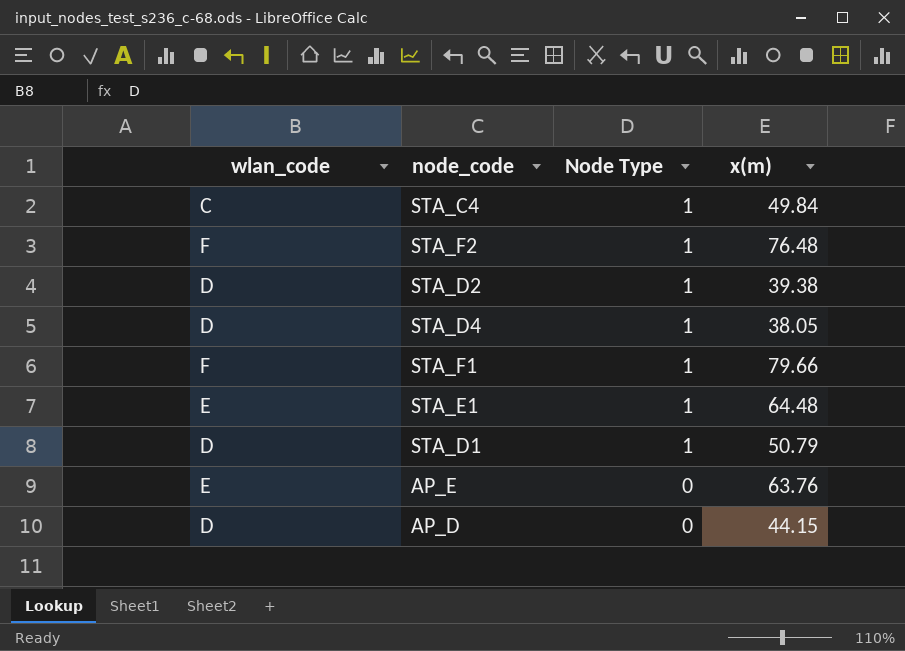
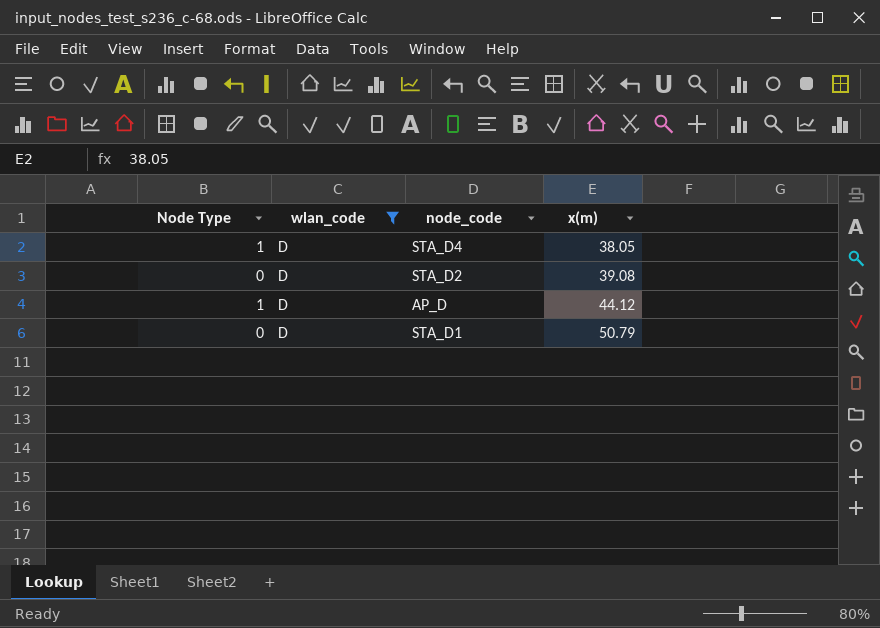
filter: none -> wlan_code = D
row order: Node Type descending -> x(m) ascending
column Node Type | position: 3 -> 1
STA_D2 | Node Type: 1 -> 0
STA_D2 | x(m): 39.38 -> 39.08
AP_D | Node Type: 0 -> 1
AP_D | x(m): 44.15 -> 44.12
STA_D1 | Node Type: 1 -> 0

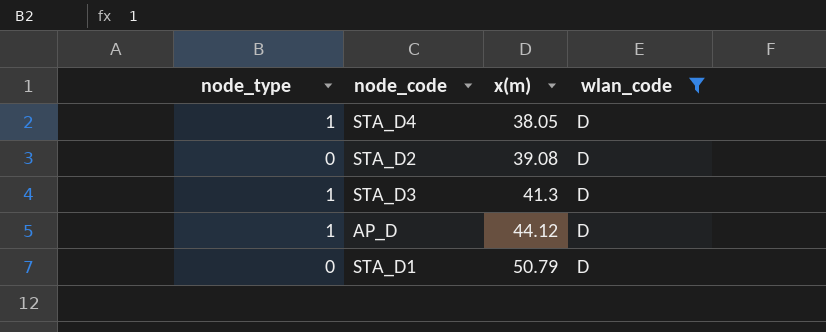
column name: Node Type -> node_type
column wlan_code | position: 2 -> 4
row STA_D3: none -> 1 | 41.3 | D

